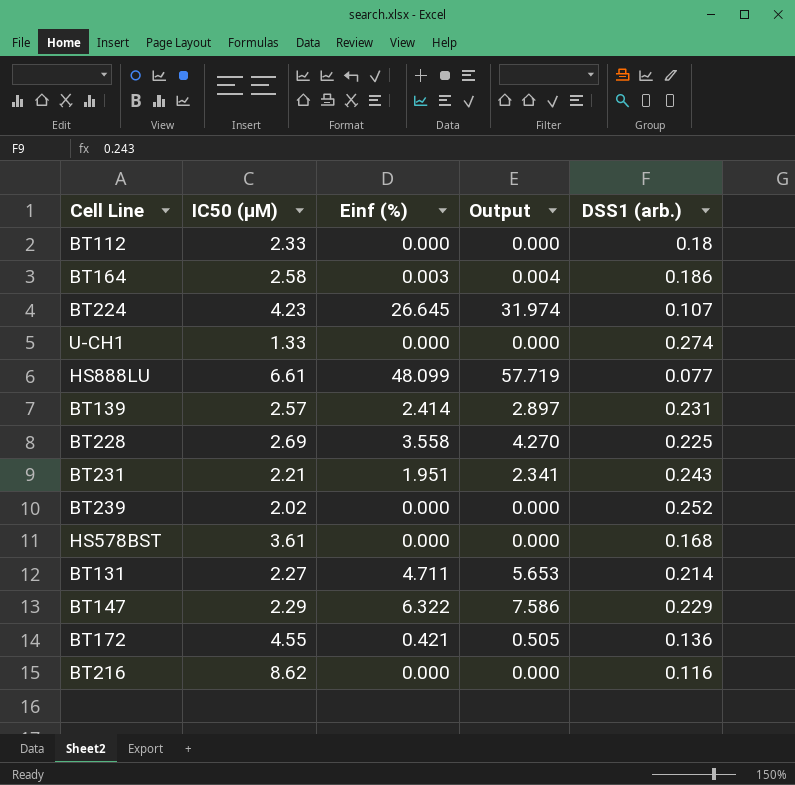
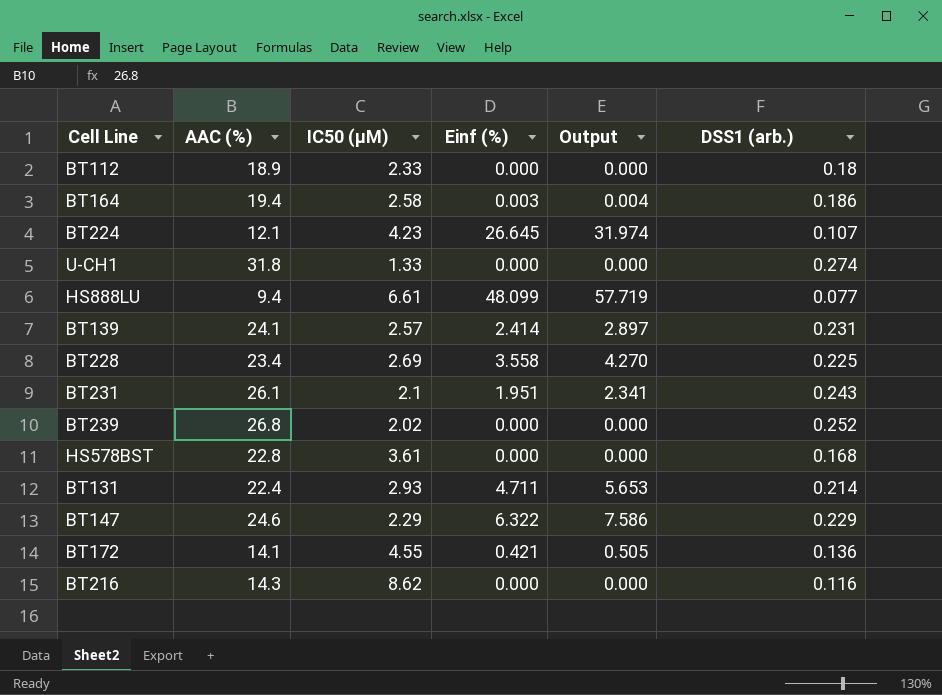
column AAC (%) | position: none -> 2
BT231 | IC50 (µM): 2.21 -> 2.1
BT131 | IC50 (µM): 2.27 -> 2.93

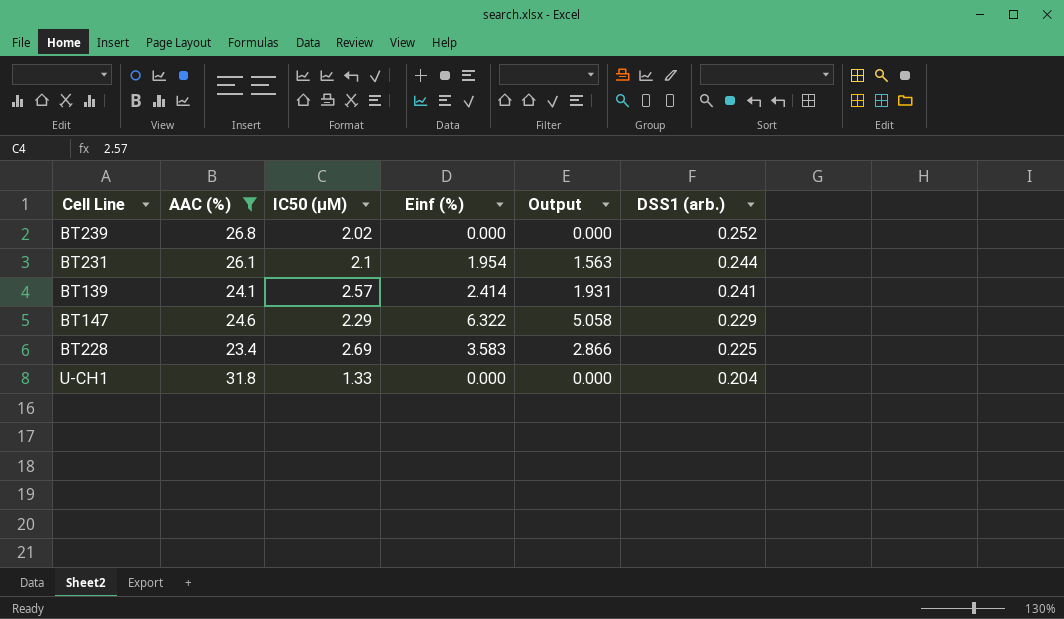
filter: none -> AAC (%) >= 23.4
row order: none -> DSS1 (arb.) descending
column Output | formula: [Einf (%)] * 1.2 -> [Einf (%)] * 0.8
BT231 | Einf (%): 1.951 -> 1.954
BT231 | DSS1 (arb.): 0.243 -> 0.244
BT139 | DSS1 (arb.): 0.231 -> 0.241
BT228 | Einf (%): 3.558 -> 3.583
U-CH1 | DSS1 (arb.): 0.274 -> 0.204

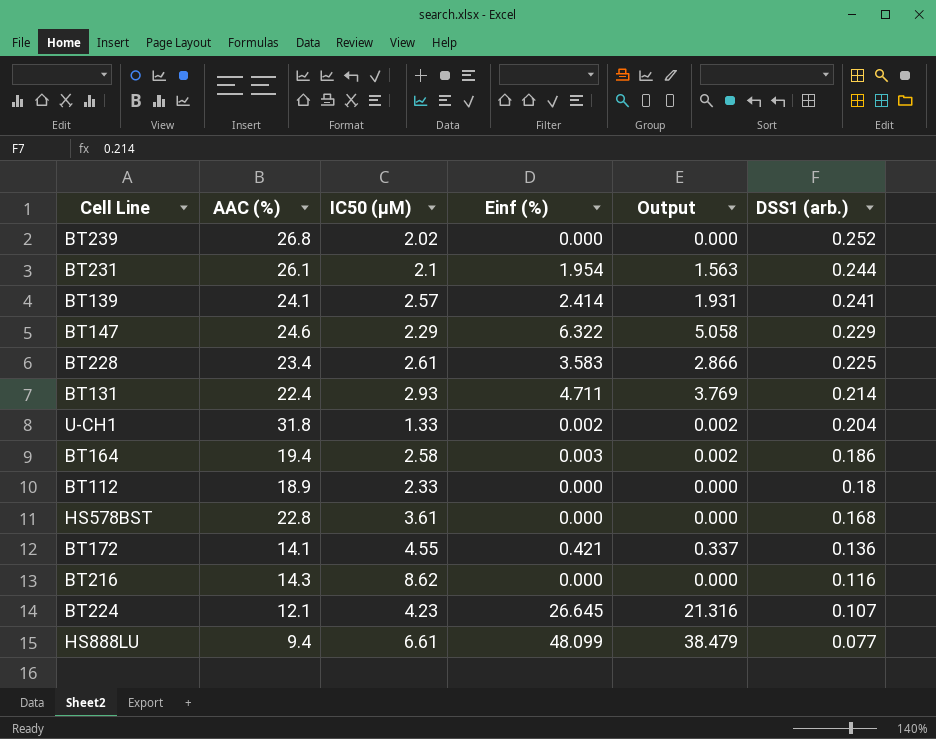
filter: AAC (%) >= 23.4 -> none
BT228 | IC50 (µM): 2.69 -> 2.61
U-CH1 | Einf (%): 0.000 -> 0.002
U-CH1 | Output: 0.000 -> 0.002

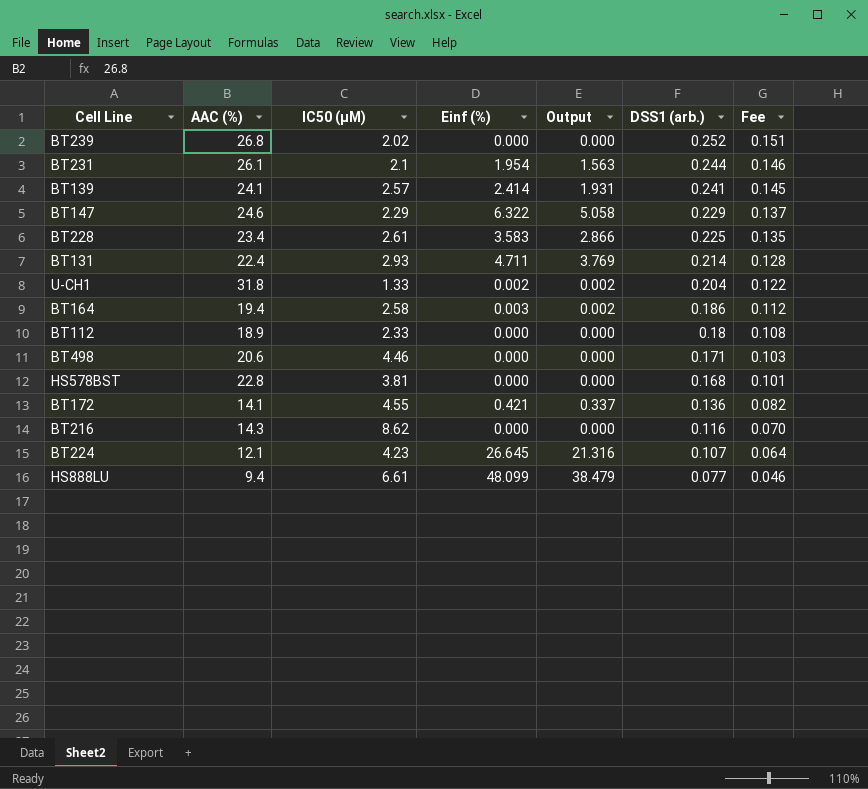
column Fee | formula: none -> [DSS1 (arb.)] * 0.6
row BT498: none -> 20.6 | 4.46 | 0.000 | 0.000 | 0.171 | 0.103
HS578BST | IC50 (µM): 3.61 -> 3.81

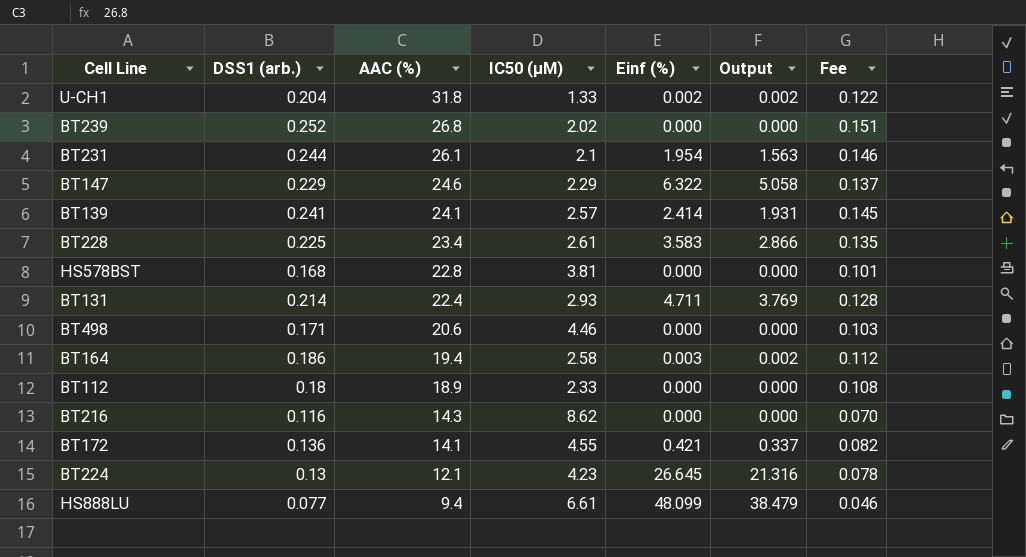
row order: DSS1 (arb.) descending -> AAC (%) descending
column DSS1 (arb.) | position: 6 -> 2
BT224 | DSS1 (arb.): 0.107 -> 0.13
BT224 | Fee: 0.064 -> 0.078

